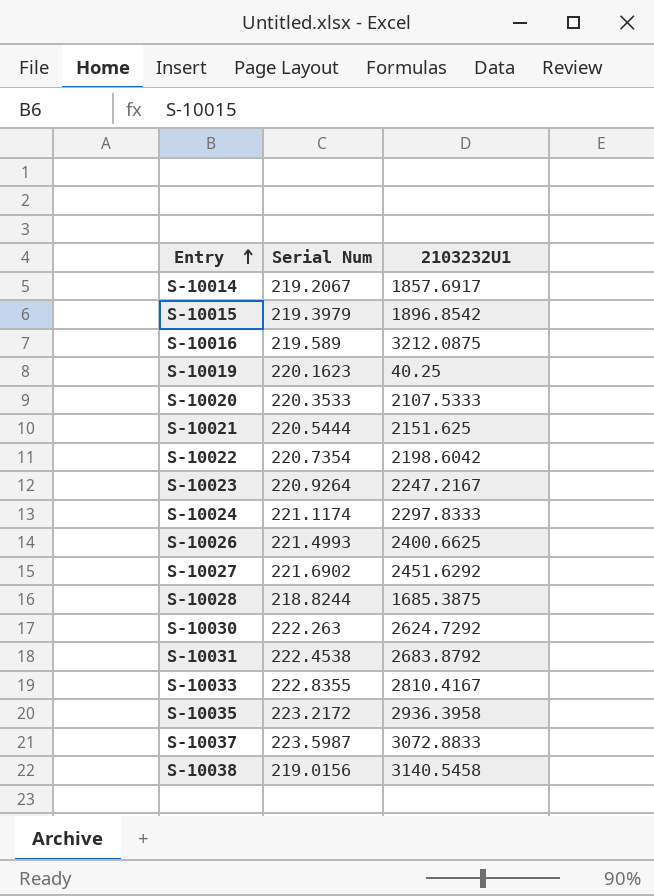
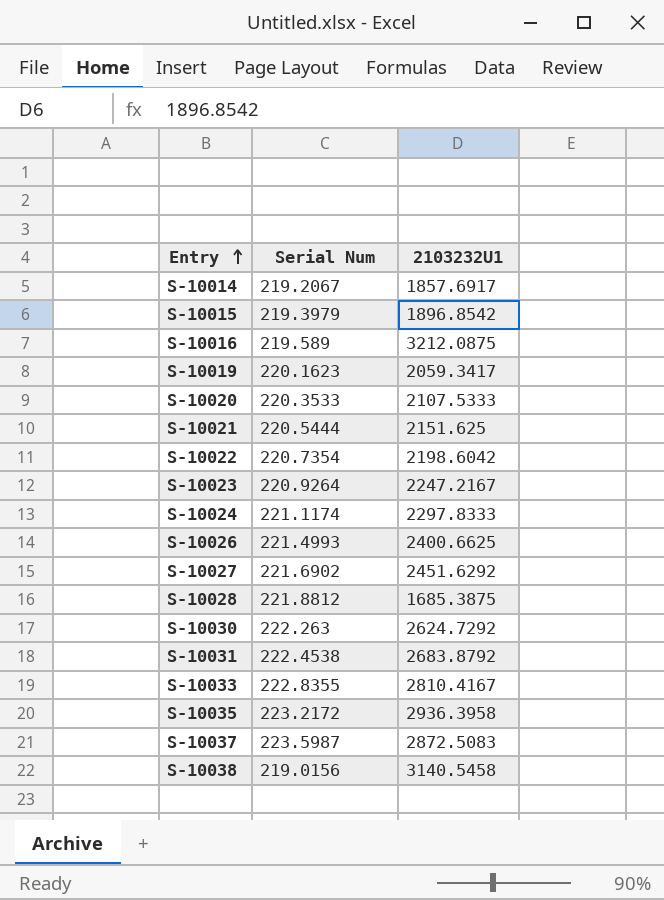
S-10019 | 2103232U1: 40.25 -> 2059.3417
S-10028 | Serial Num: 218.8244 -> 221.8812
S-10037 | 2103232U1: 3072.8833 -> 2872.5083

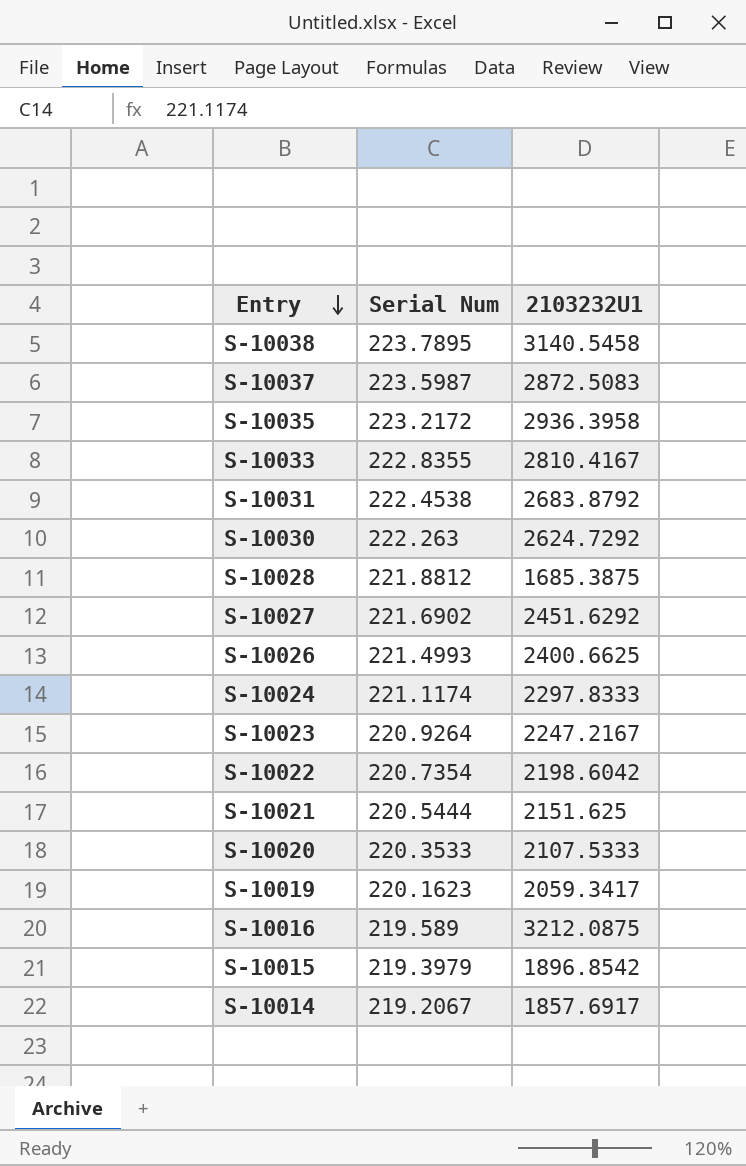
row order: Entry ascending -> Entry descending
S-10038 | Serial Num: 219.0156 -> 223.7895

